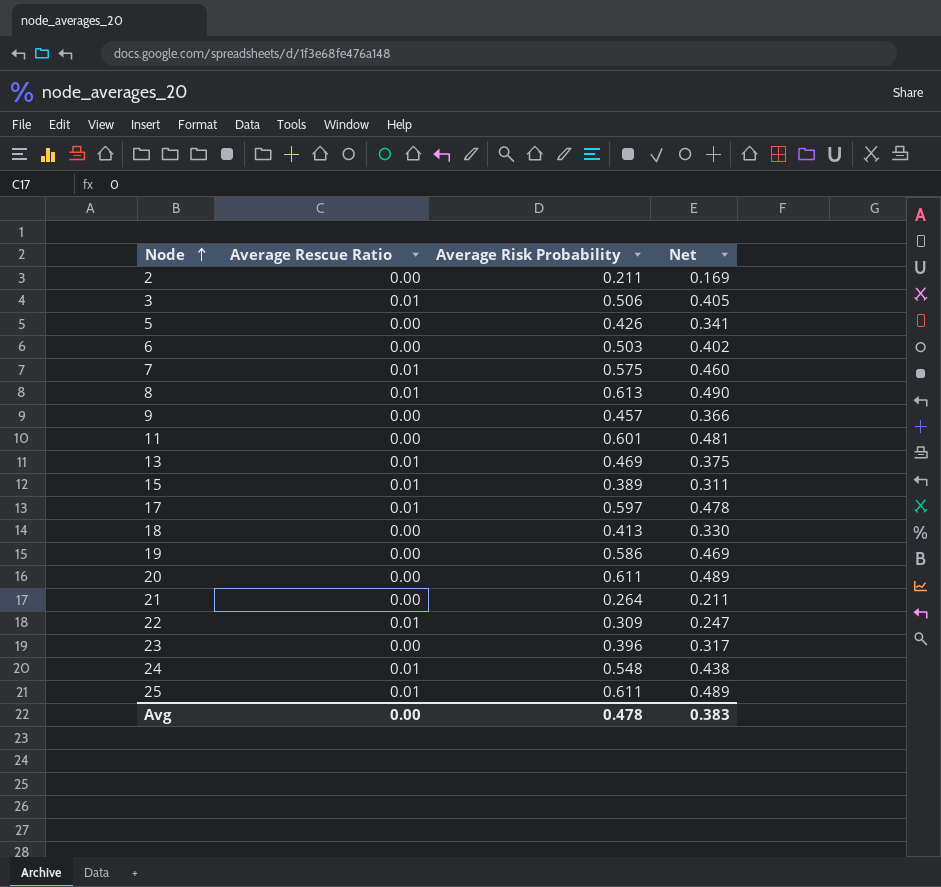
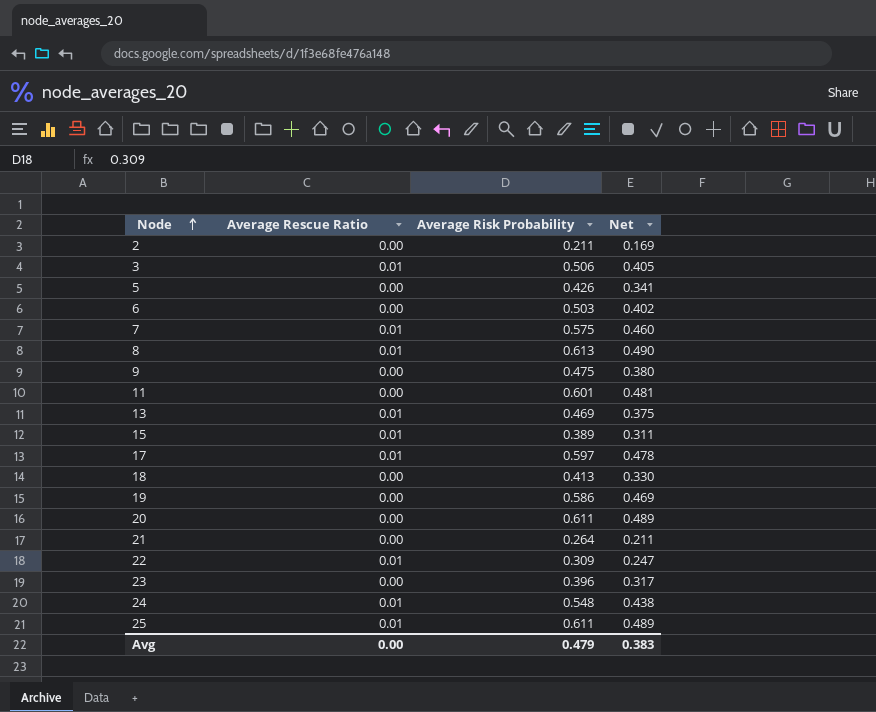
9 | Average Risk Probability: 0.457 -> 0.475
9 | Net: 0.366 -> 0.380
Avg | Average Risk Probability: 0.478 -> 0.479

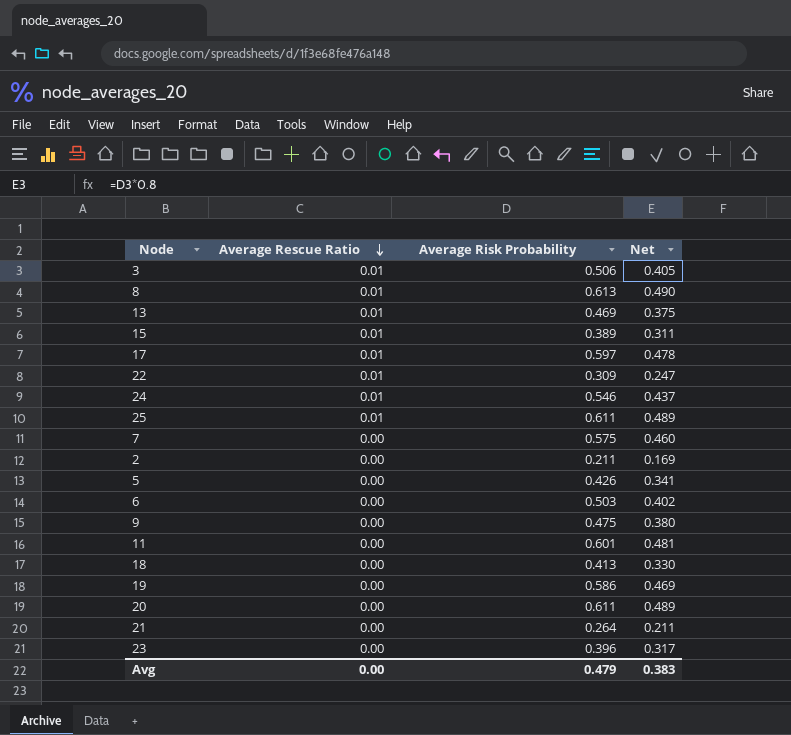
row order: Node ascending -> Average Rescue Ratio descending
24 | Average Risk Probability: 0.548 -> 0.546
24 | Net: 0.438 -> 0.437
7 | Average Rescue Ratio: 0.01 -> 0.00

